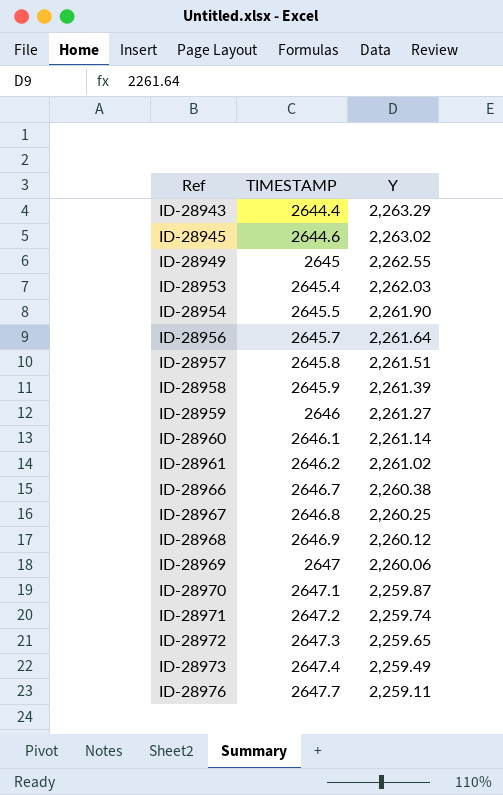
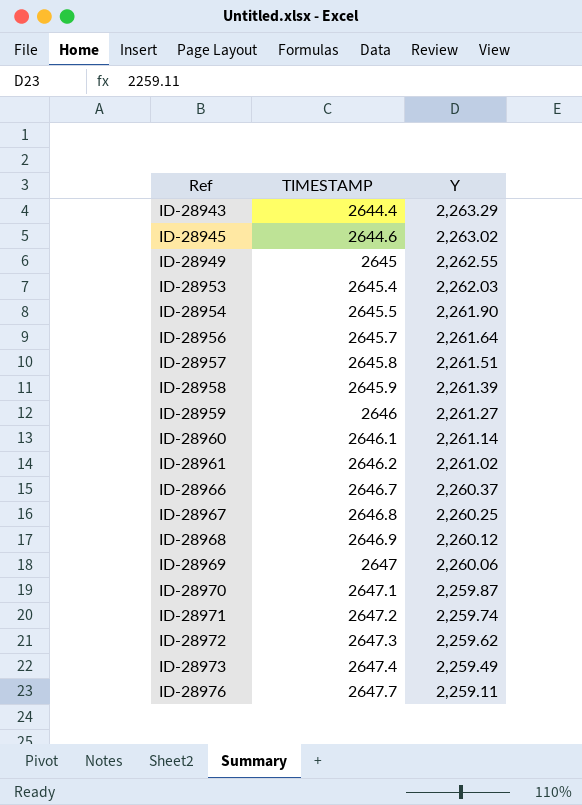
ID-28966 | Y: 2,260.38 -> 2,260.37
ID-28972 | Y: 2,259.65 -> 2,259.62

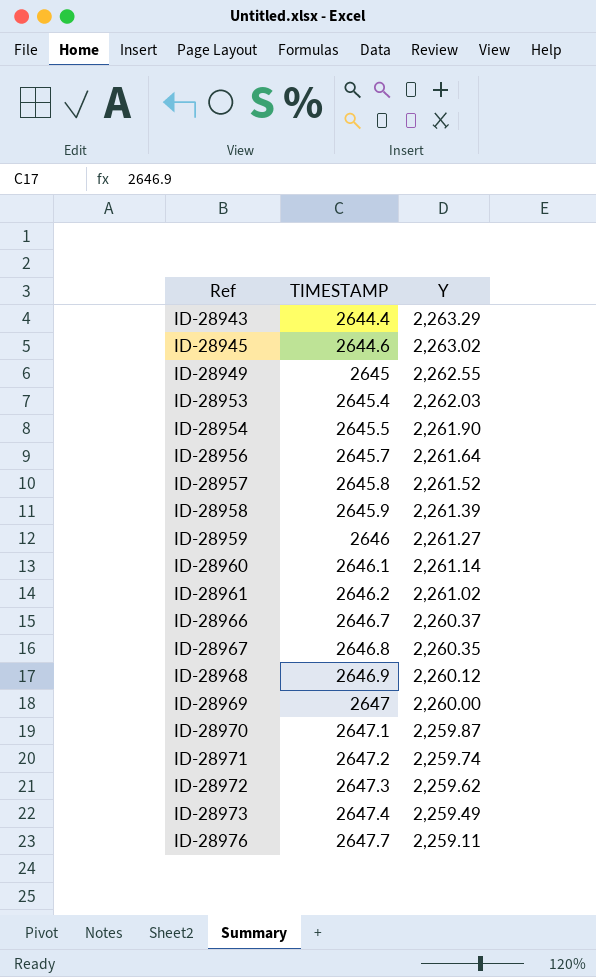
ID-28957 | Y: 2,261.51 -> 2,261.52
ID-28967 | Y: 2,260.25 -> 2,260.35
ID-28969 | Y: 2,260.06 -> 2,260.00

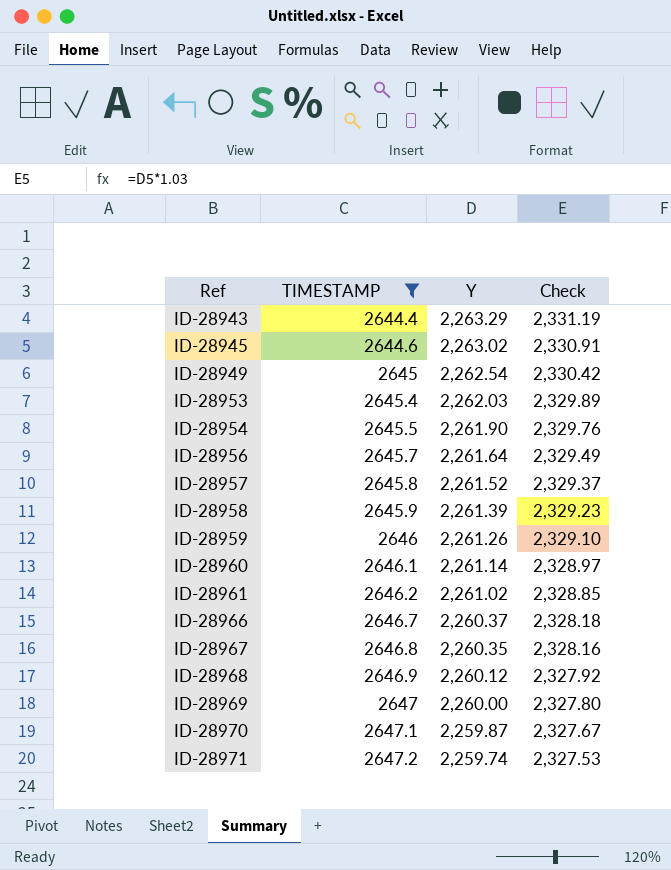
filter: none -> TIMESTAMP <= 2647.2
column Check | formula: none -> [Y] * 1.03
ID-28949 | Y: 2,262.55 -> 2,262.54
ID-28959 | Y: 2,261.27 -> 2,261.26

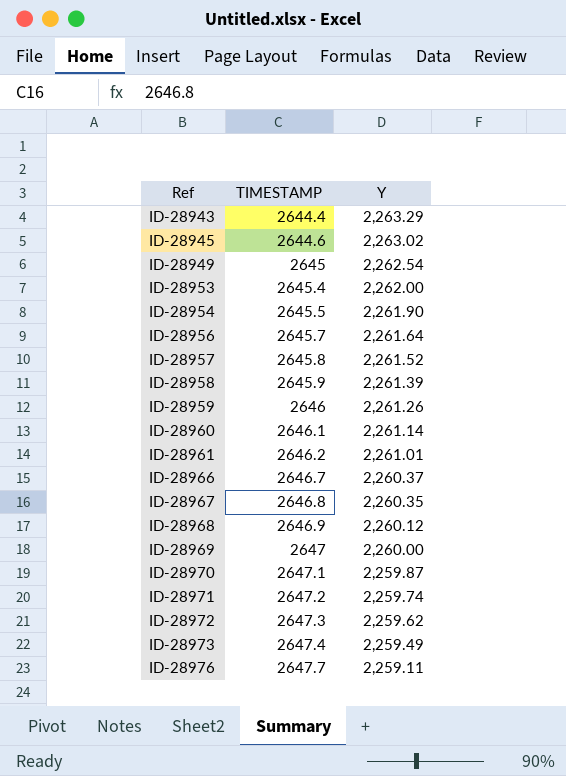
filter: TIMESTAMP <= 2647.2 -> none
column Check | formula: [Y] * 1.03 -> none
ID-28953 | Y: 2,262.03 -> 2,262.00
ID-28961 | Y: 2,261.02 -> 2,261.01

